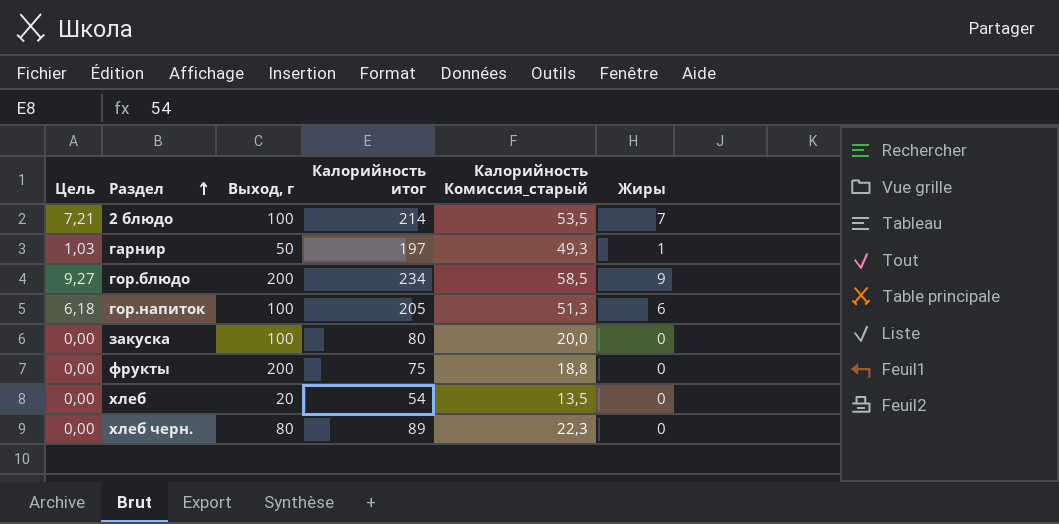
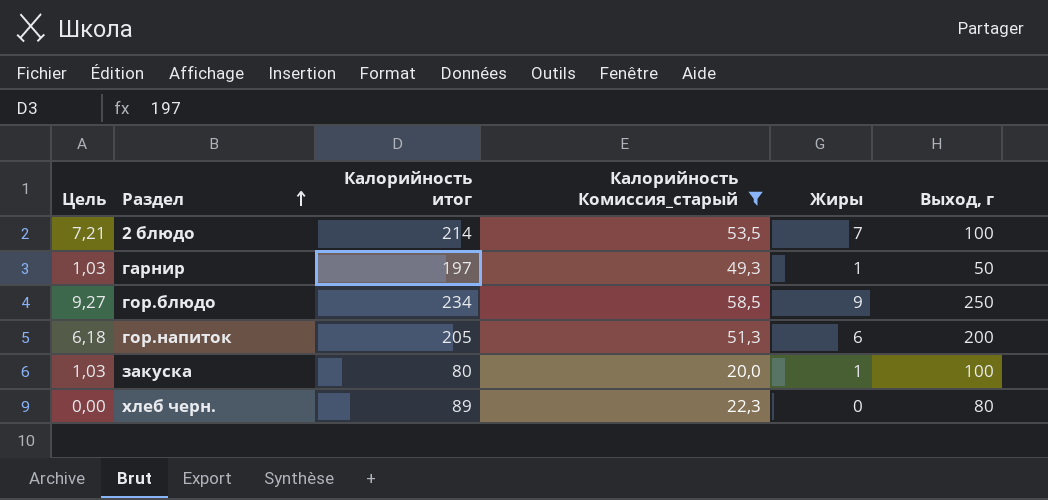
filter: none -> Калорийность Комиссия_старый >= 20,0
column Выход, г | position: 3 -> 6
гор.блюдо | Выход, г: 200 -> 250
гор.напиток | Выход, г: 100 -> 200
закуска | Цель: 0,00 -> 1,03
закуска | Жиры: 0 -> 1

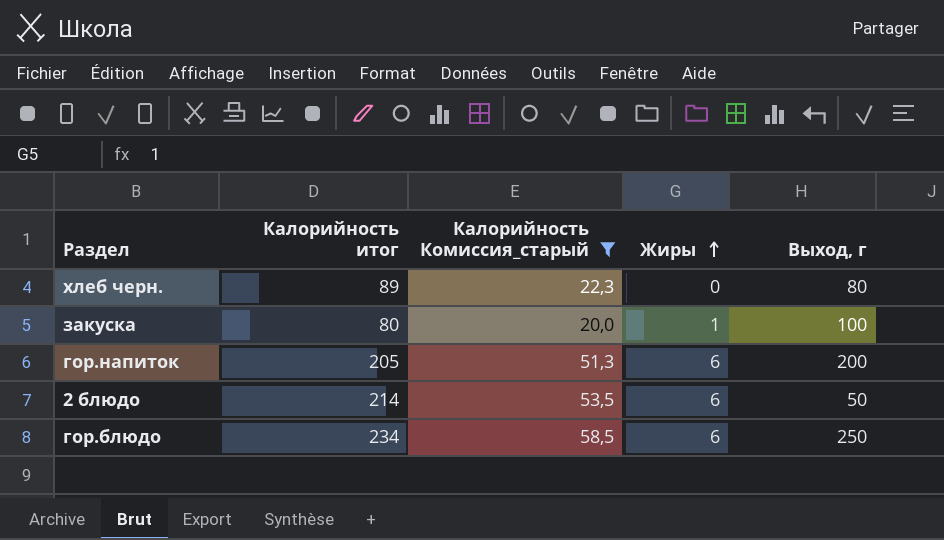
row order: Раздел ascending -> Жиры ascending
column Цель | formula: [Жиры] * 1,03 -> none
row гарнир: 1,03 | 197 | 49,3 | 1 | 50 -> none
2 блюдо | Жиры: 7 -> 6
2 блюдо | Выход, г: 100 -> 50
гор.блюдо | Жиры: 9 -> 6

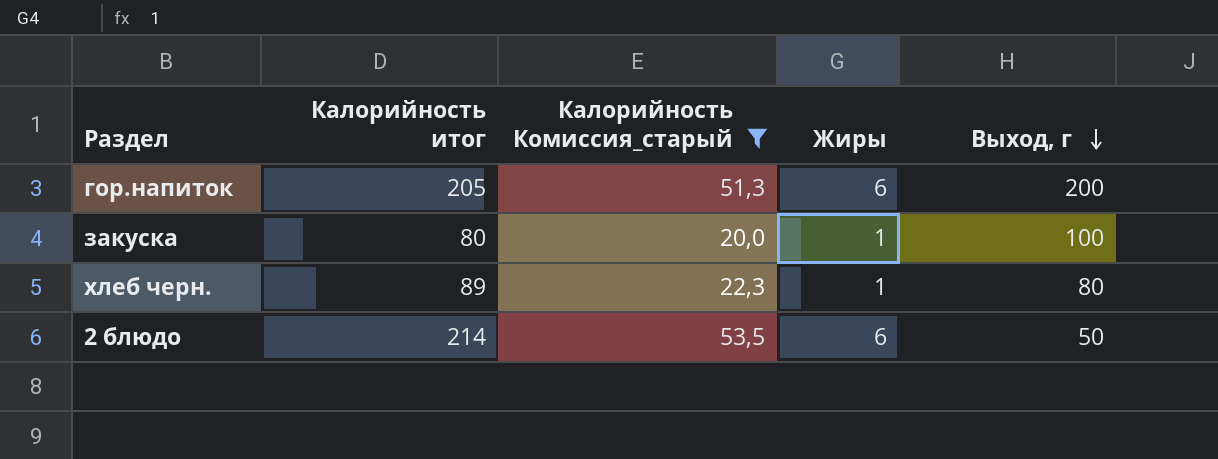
row order: Жиры ascending -> Выход, г descending
row гор.блюдо: 234 | 58,5 | 6 | 250 -> none
хлеб черн. | Жиры: 0 -> 1

